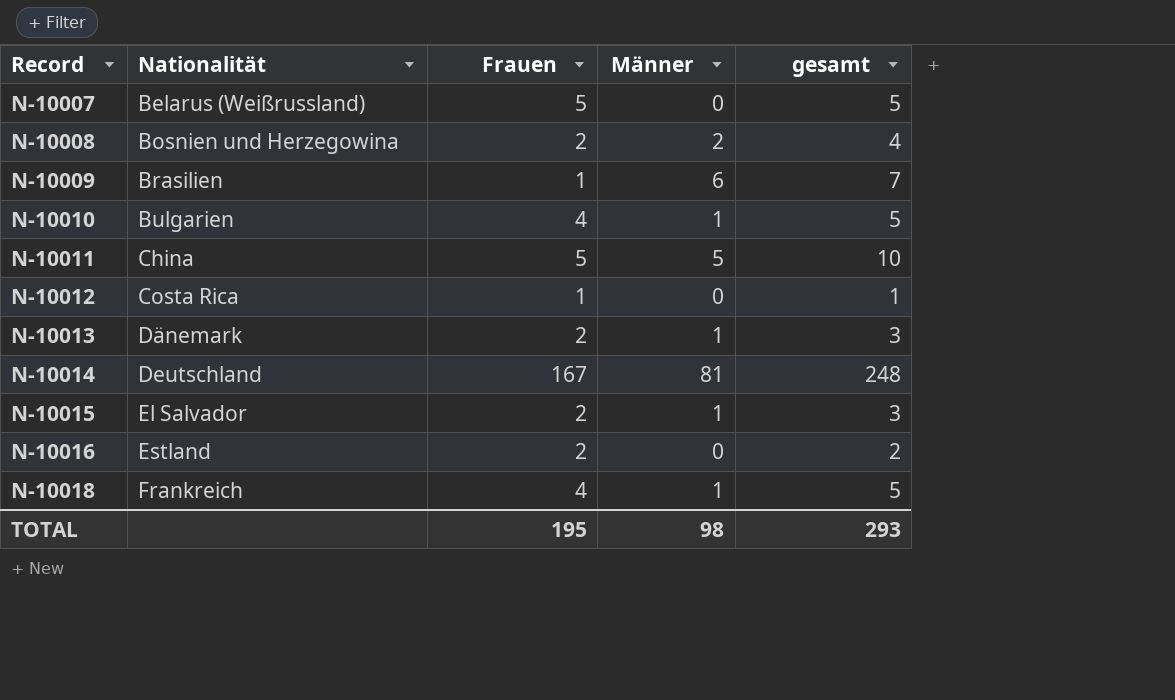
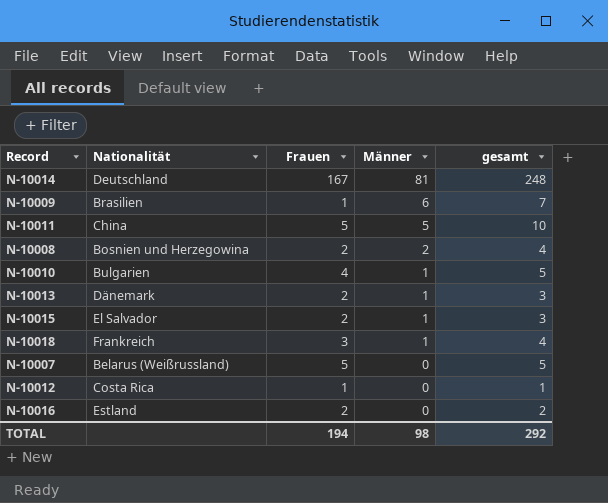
row order: Record ascending -> Männer descending
N-10018 | Frauen: 4 -> 3
N-10018 | gesamt: 5 -> 4
TOTAL | Frauen: 195 -> 194
TOTAL | gesamt: 293 -> 292

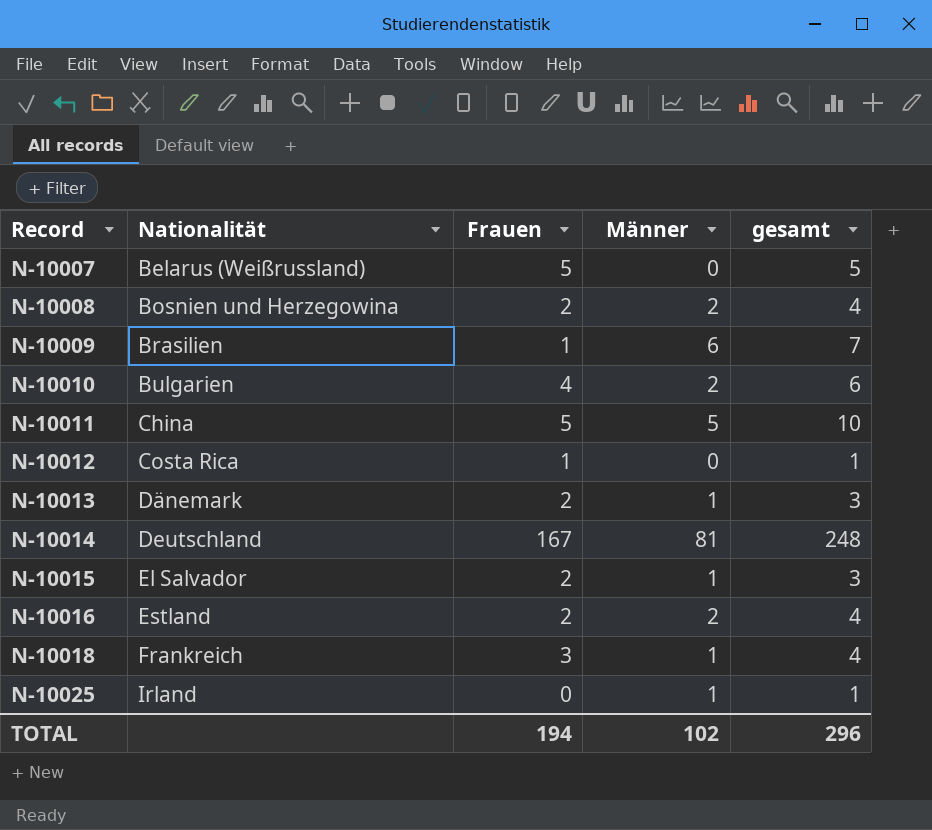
row order: Männer descending -> Record ascending
N-10010 | Männer: 1 -> 2
N-10010 | gesamt: 5 -> 6
N-10016 | Männer: 0 -> 2
N-10016 | gesamt: 2 -> 4
row N-10025: none -> Irland | 0 | 1 | 1
TOTAL | Männer: 98 -> 102
TOTAL | gesamt: 292 -> 296

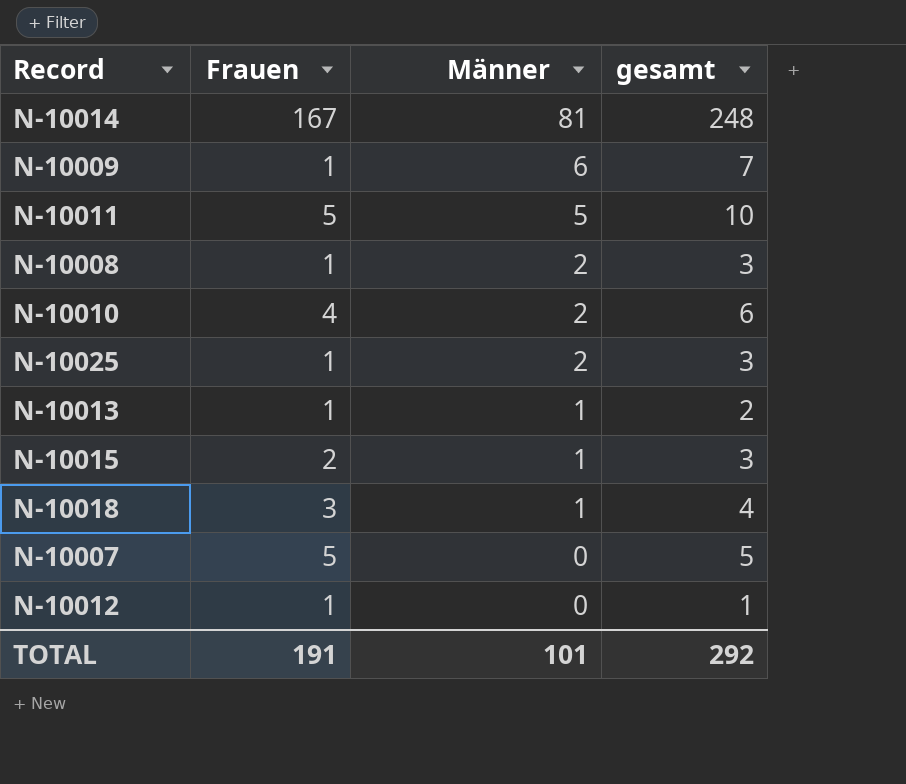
row order: Record ascending -> Männer descending
column Nationalität | position: 2 -> none
row N-10016: Estland | 2 | 2 | 4 -> none
N-10008 | Frauen: 2 -> 1
N-10008 | gesamt: 4 -> 3
N-10025 | Frauen: 0 -> 1
N-10025 | Männer: 1 -> 2
N-10025 | gesamt: 1 -> 3
N-10013 | Frauen: 2 -> 1
N-10013 | gesamt: 3 -> 2
TOTAL | Frauen: 194 -> 191
TOTAL | Männer: 102 -> 101
TOTAL | gesamt: 296 -> 292

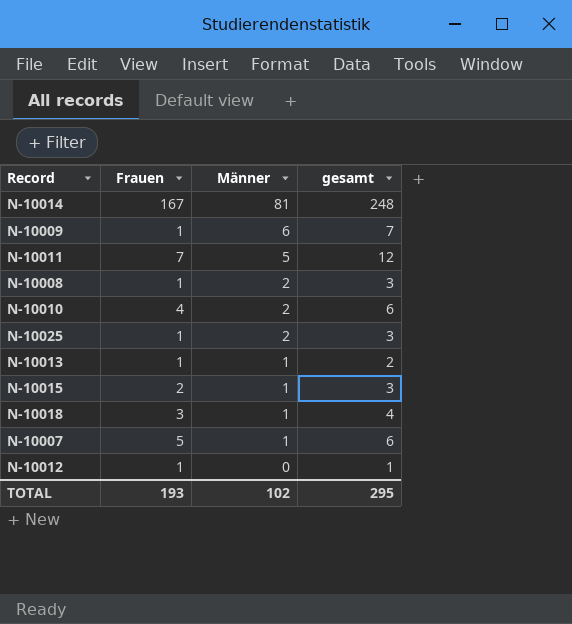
N-10011 | Frauen: 5 -> 7
N-10011 | gesamt: 10 -> 12
N-10007 | Männer: 0 -> 1
N-10007 | gesamt: 5 -> 6
TOTAL | Frauen: 191 -> 193
TOTAL | Männer: 101 -> 102
TOTAL | gesamt: 292 -> 295

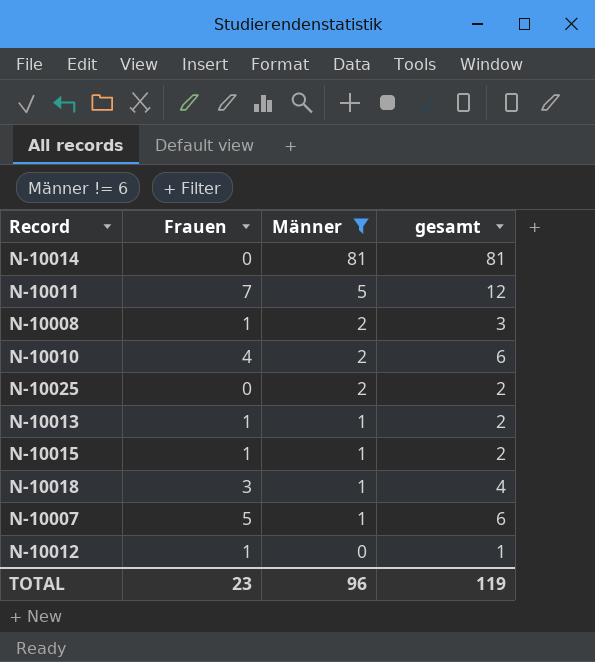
filter: none -> Männer != 6
N-10014 | Frauen: 167 -> 0
N-10014 | gesamt: 248 -> 81
N-10025 | Frauen: 1 -> 0
N-10025 | gesamt: 3 -> 2
N-10015 | Frauen: 2 -> 1
N-10015 | gesamt: 3 -> 2
TOTAL | Frauen: 193 -> 23
TOTAL | Männer: 102 -> 96
TOTAL | gesamt: 295 -> 119

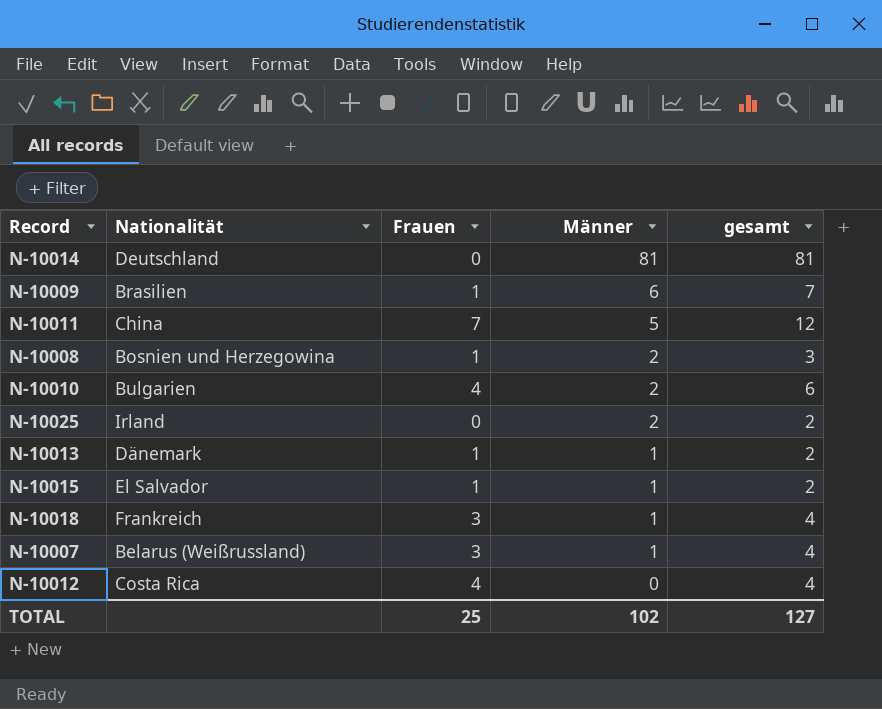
filter: Männer != 6 -> none
column Nationalität | position: none -> 2
N-10007 | Frauen: 5 -> 3
N-10007 | gesamt: 6 -> 4
N-10012 | Frauen: 1 -> 4
N-10012 | gesamt: 1 -> 4
TOTAL | Frauen: 23 -> 25
TOTAL | Männer: 96 -> 102
TOTAL | gesamt: 119 -> 127

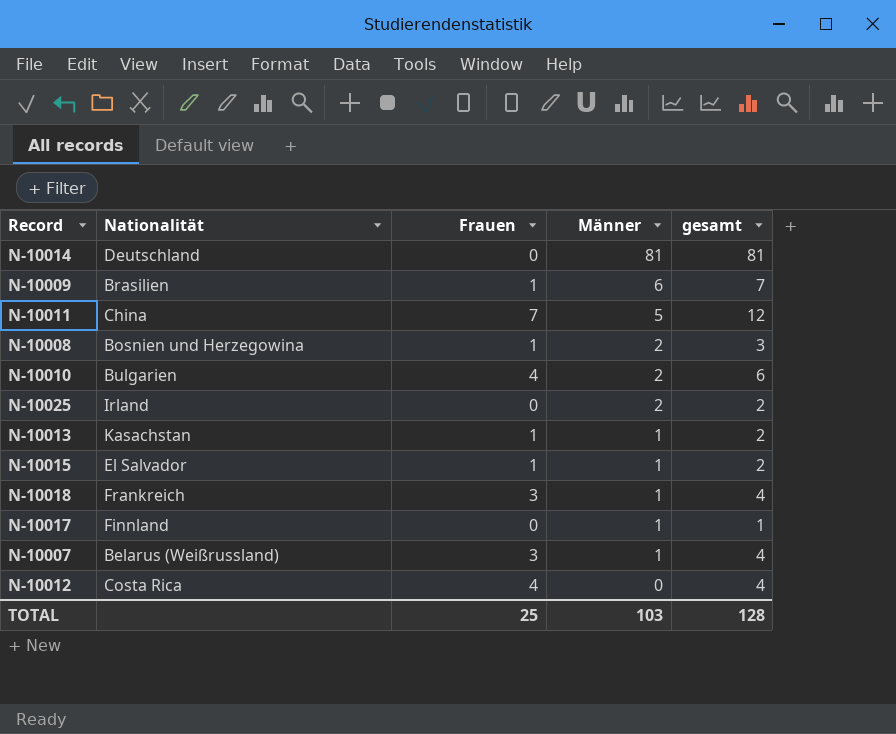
N-10013 | Nationalität: Dänemark -> Kasachstan
row N-10017: none -> Finnland | 0 | 1 | 1
TOTAL | Männer: 102 -> 103
TOTAL | gesamt: 127 -> 128

